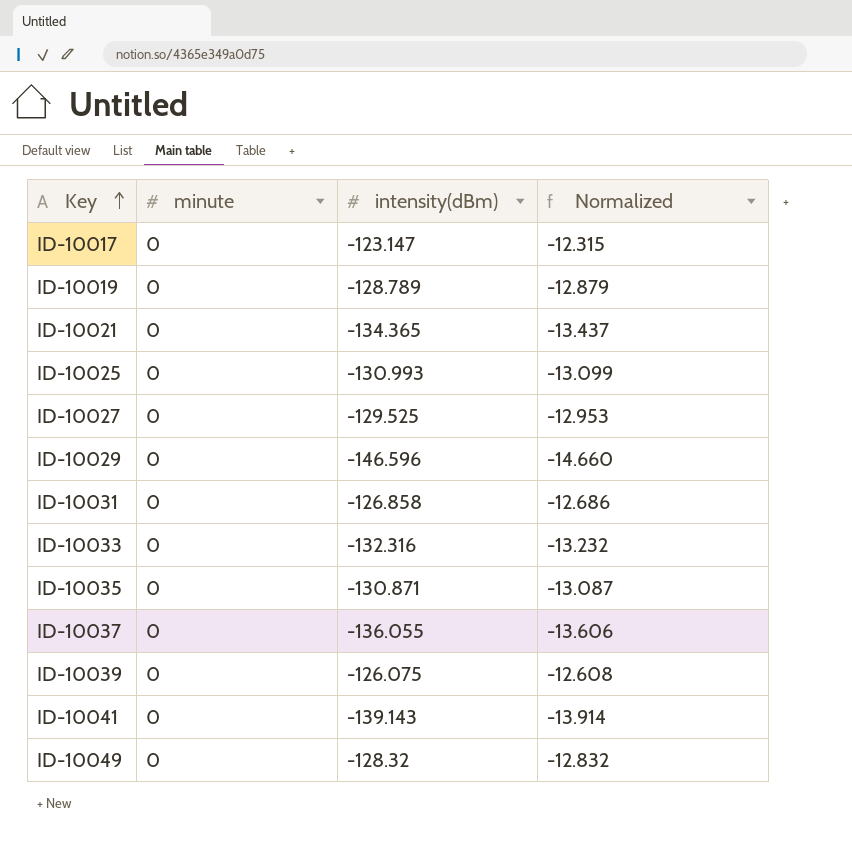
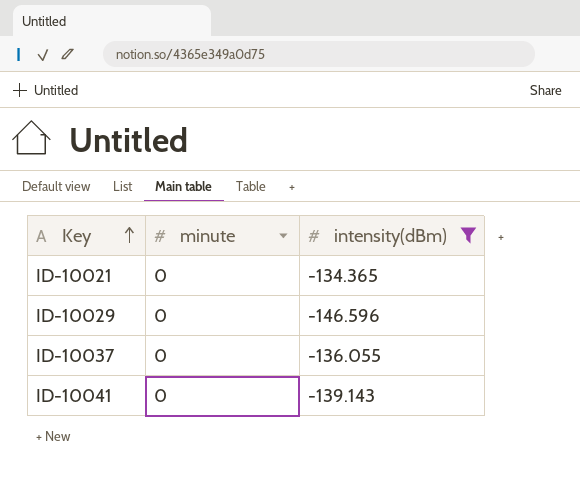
filter: none -> intensity(dBm) <= -134.365
column Normalized | formula: [intensity(dBm)] * 0.1 -> none

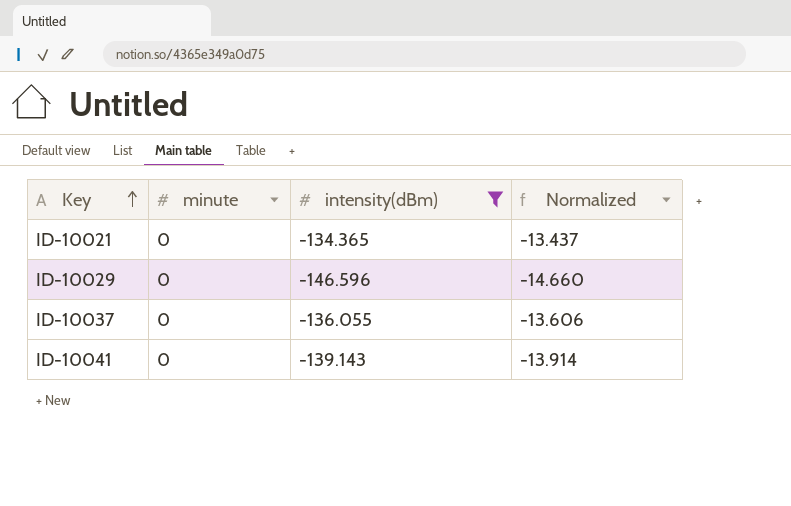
column Normalized | formula: none -> [intensity(dBm)] * 0.1

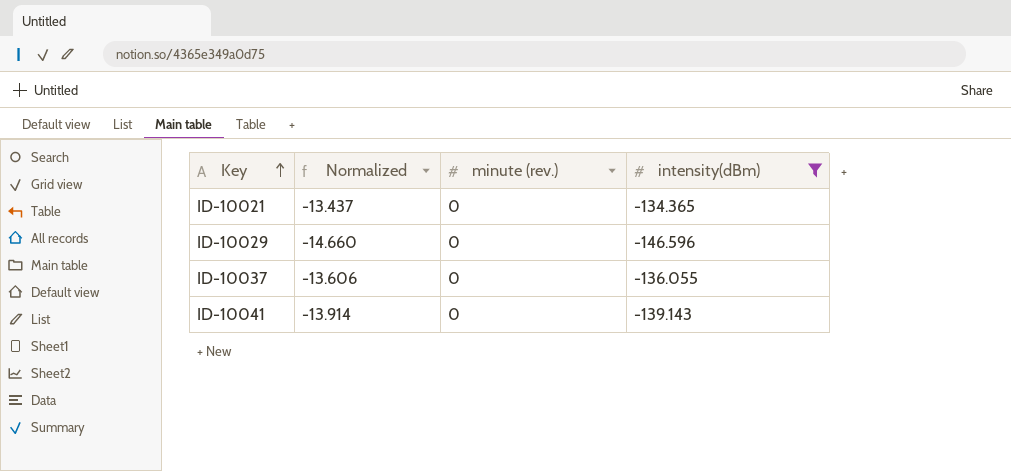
column Normalized | position: 4 -> 2
column name: minute -> minute (rev.)

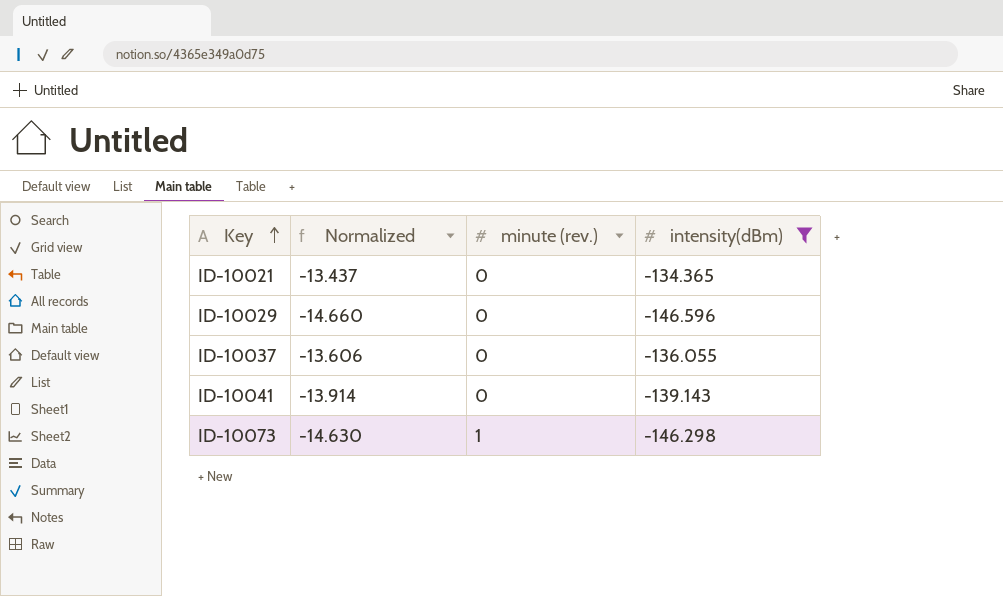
row ID-10073: none -> -14.630 | 1 | -146.298

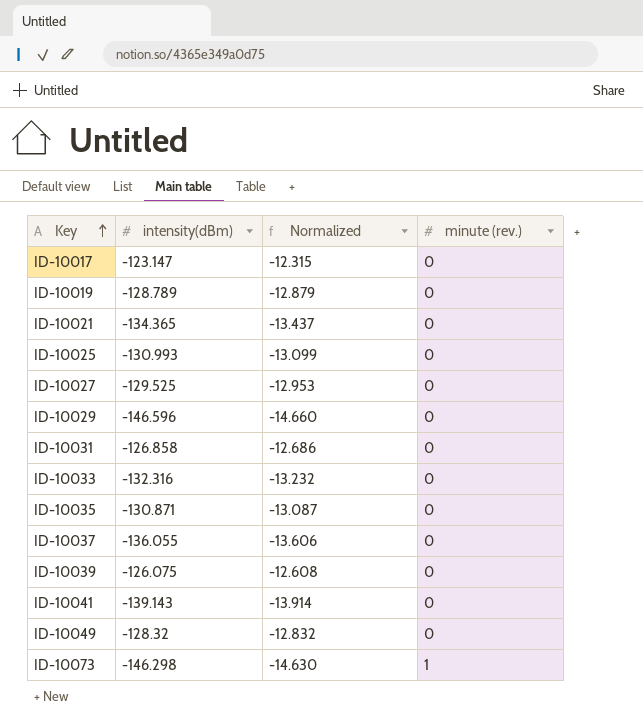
filter: intensity(dBm) <= -134.365 -> none
column intensity(dBm) | position: 4 -> 2

